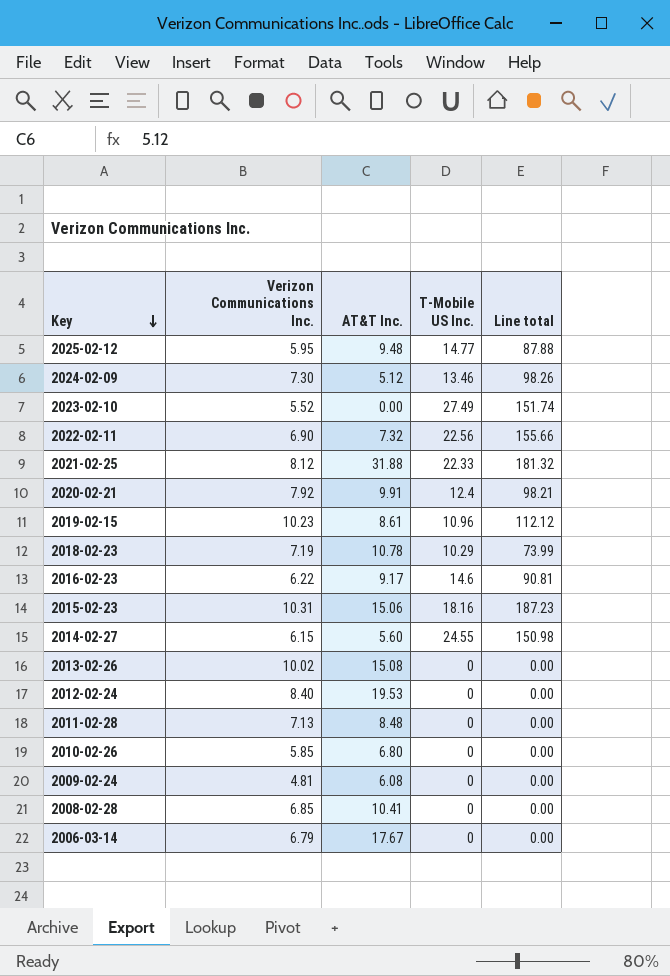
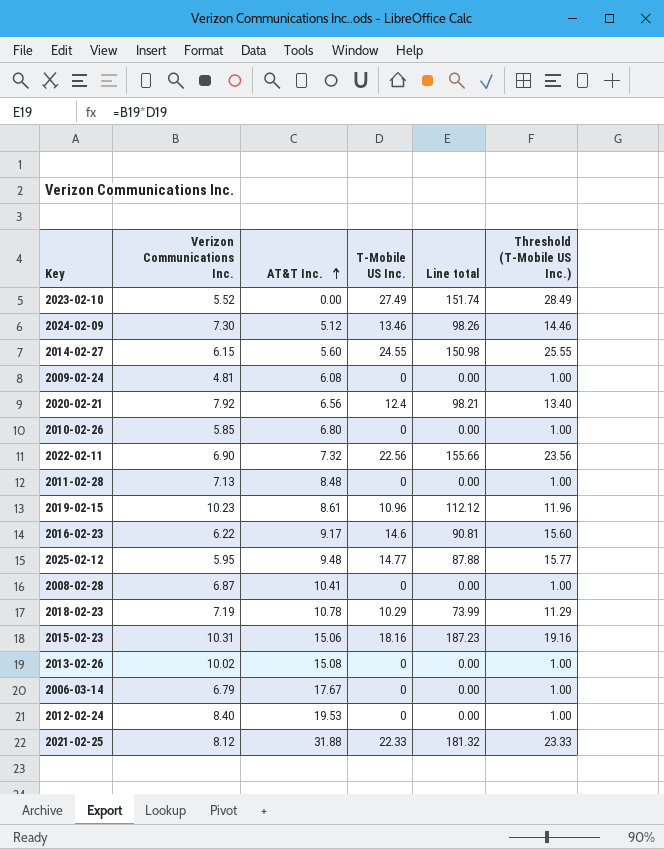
row order: Key descending -> AT&T Inc. ascending
column Threshold (T-Mobile US Inc.) | formula: none -> [T-Mobile US Inc.] + 1
2020-02-21 | AT&T Inc.: 9.91 -> 6.56
2008-02-28 | Verizon Communications Inc.: 6.85 -> 6.87

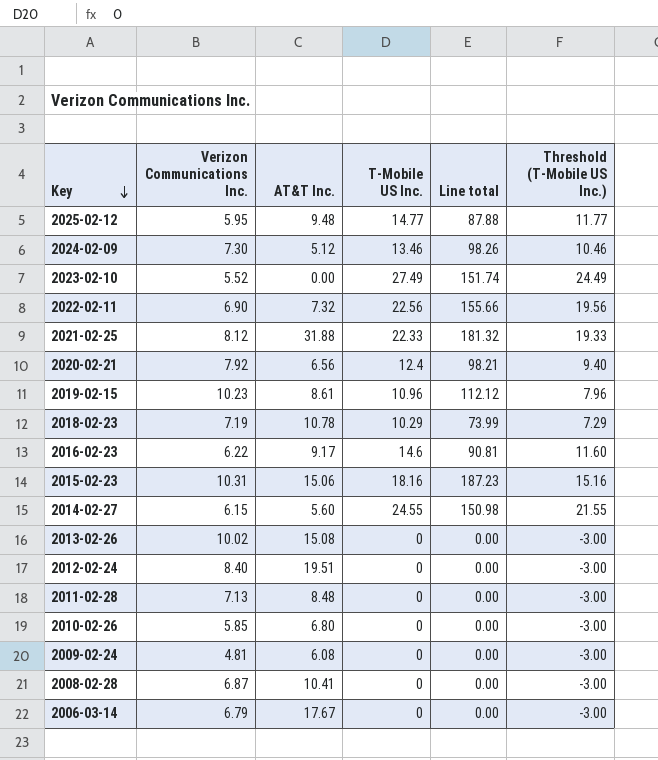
row order: AT&T Inc. ascending -> Key descending
column Threshold (T-Mobile US Inc.) | formula: [T-Mobile US Inc.] + 1 -> [T-Mobile US Inc.] - 3
2012-02-24 | AT&T Inc.: 19.53 -> 19.51

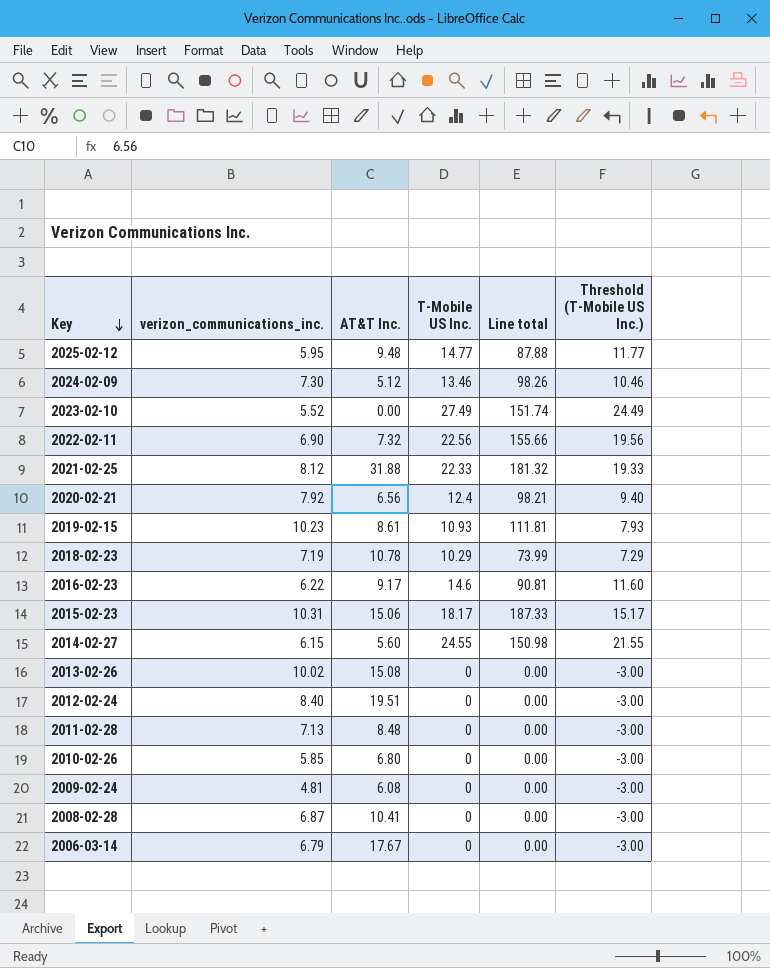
column name: Verizon Communications Inc. -> verizon_communications_inc.
2019-02-15 | T-Mobile US Inc.: 10.96 -> 10.93
2019-02-15 | Line total: 112.12 -> 111.81
2019-02-15 | Threshold (T-Mobile US Inc.): 7.96 -> 7.93
2015-02-23 | T-Mobile US Inc.: 18.16 -> 18.17
2015-02-23 | Line total: 187.23 -> 187.33
2015-02-23 | Threshold (T-Mobile US Inc.): 15.16 -> 15.17

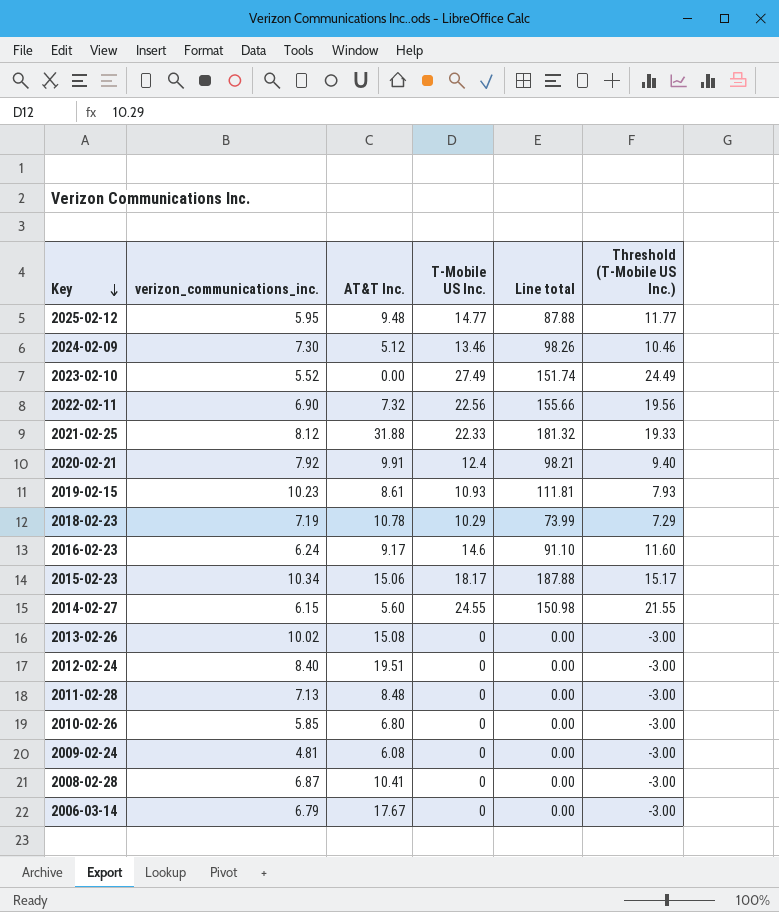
2020-02-21 | AT&T Inc.: 6.56 -> 9.91
2016-02-23 | verizon_communications_inc.: 6.22 -> 6.24
2016-02-23 | Line total: 90.81 -> 91.10
2015-02-23 | verizon_communications_inc.: 10.31 -> 10.34
2015-02-23 | Line total: 187.33 -> 187.88

